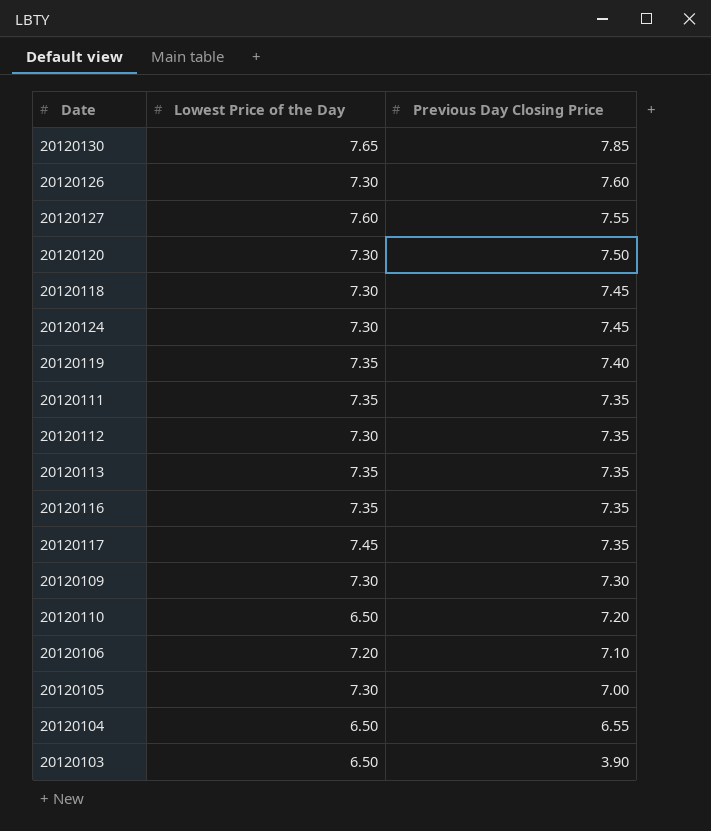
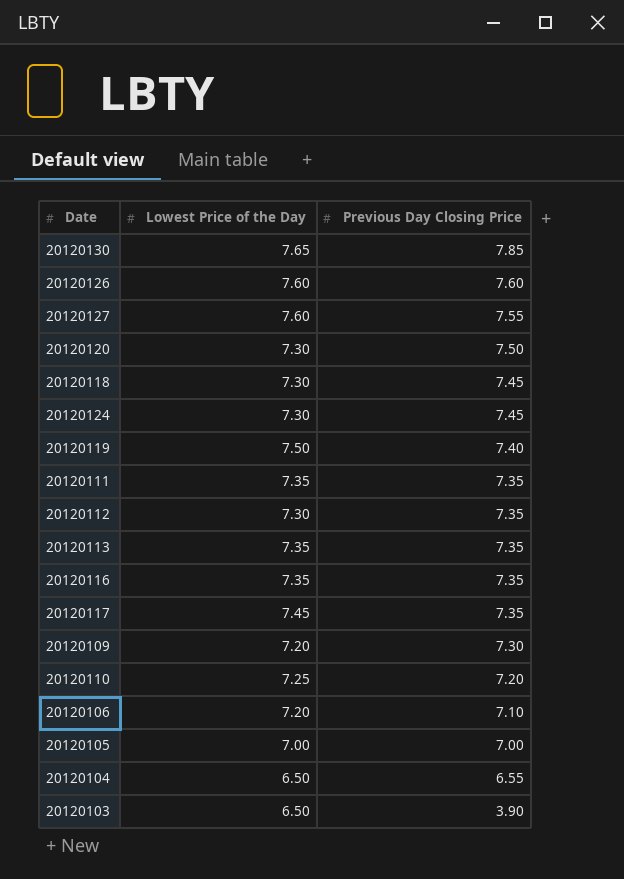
20120126 | Lowest Price of the Day: 7.30 -> 7.60
20120119 | Lowest Price of the Day: 7.35 -> 7.50
20120109 | Lowest Price of the Day: 7.30 -> 7.20
20120110 | Lowest Price of the Day: 6.50 -> 7.25
20120105 | Lowest Price of the Day: 7.30 -> 7.00

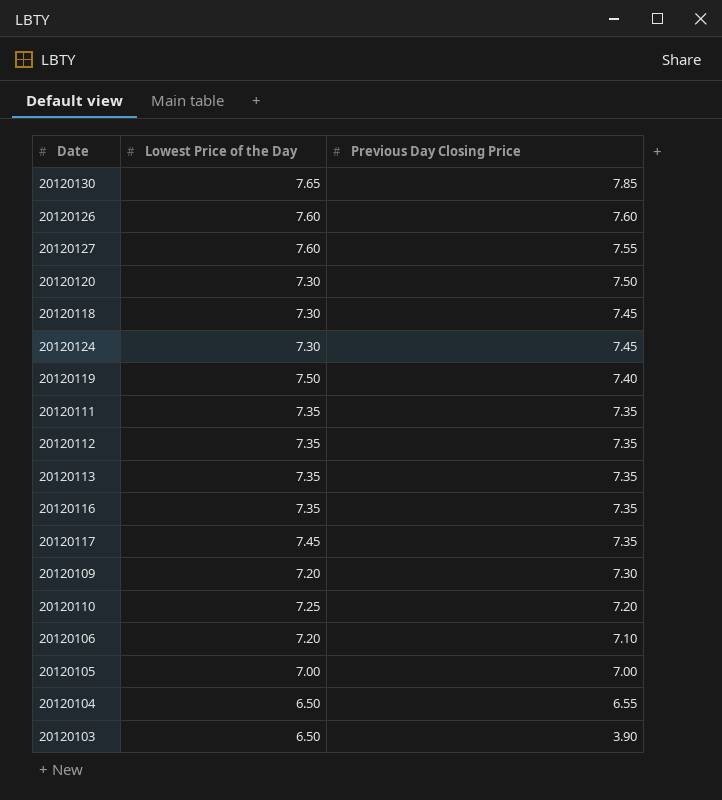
20120112 | Lowest Price of the Day: 7.30 -> 7.35

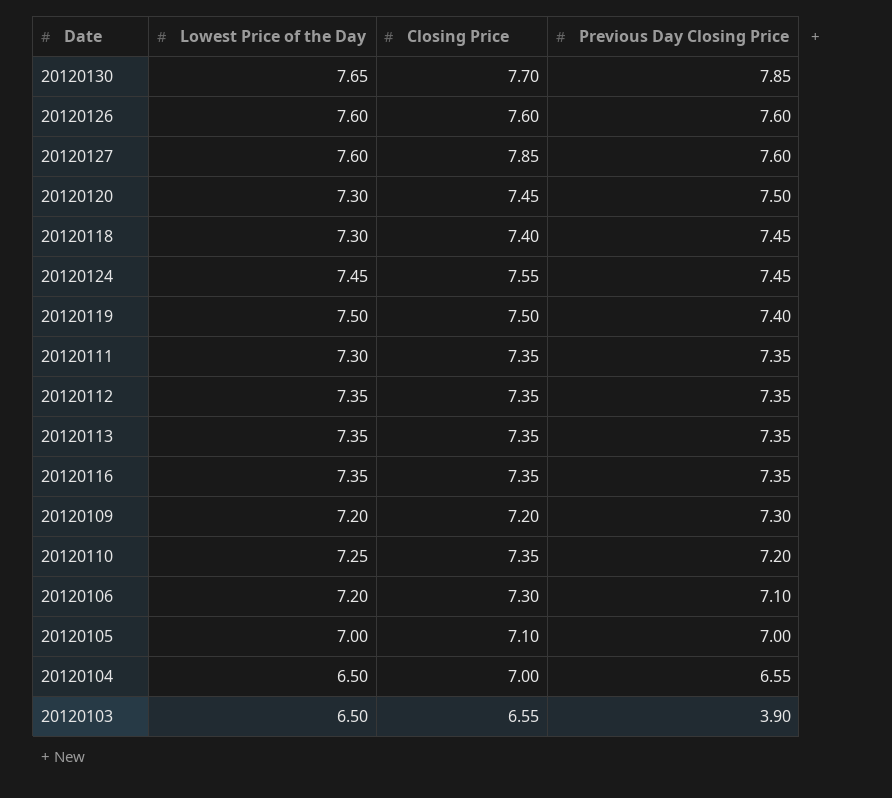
column Closing Price | position: none -> 3
row 20120117: 7.45 | 7.35 -> none
20120127 | Previous Day Closing Price: 7.55 -> 7.60
20120124 | Lowest Price of the Day: 7.30 -> 7.45
20120111 | Lowest Price of the Day: 7.35 -> 7.30

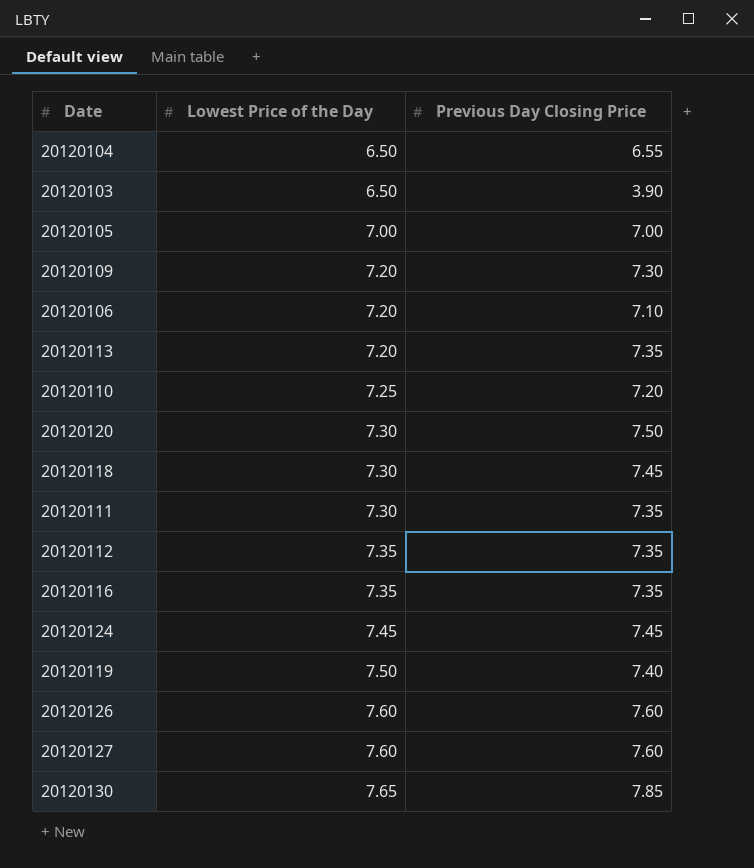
row order: Previous Day Closing Price descending -> Lowest Price of the Day ascending
column Closing Price | position: 3 -> none
20120113 | Lowest Price of the Day: 7.35 -> 7.20

